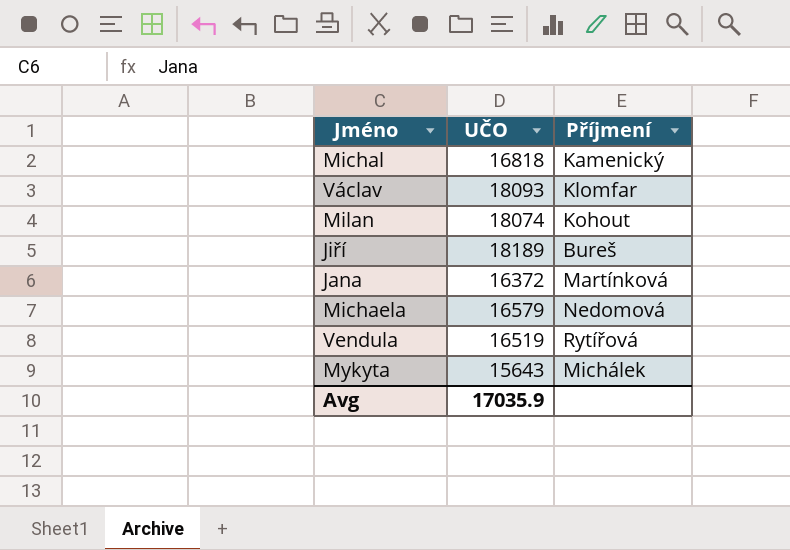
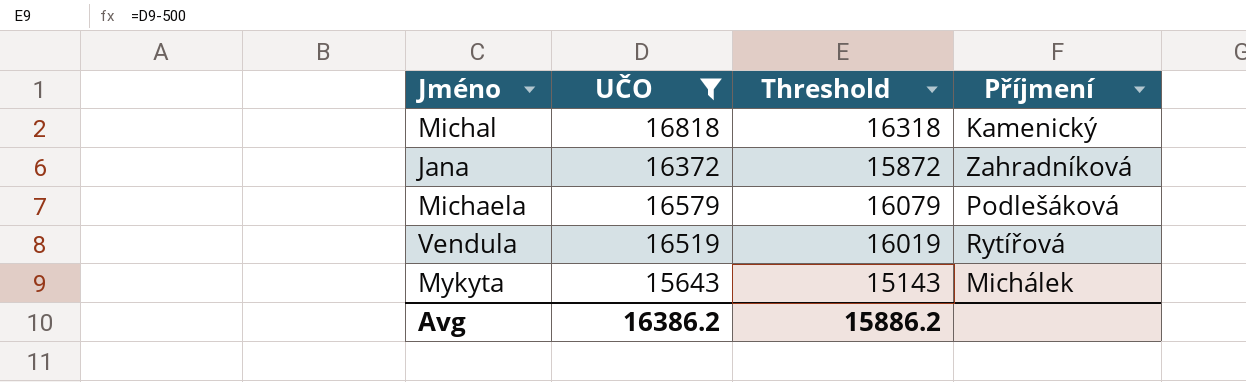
filter: none -> UČO <= 16818
column Threshold | formula: none -> [UČO] - 500
Jana | Příjmení: Martínková -> Zahradníková
Michaela | Příjmení: Nedomová -> Podlešáková
Avg | UČO: 17035.9 -> 16386.2

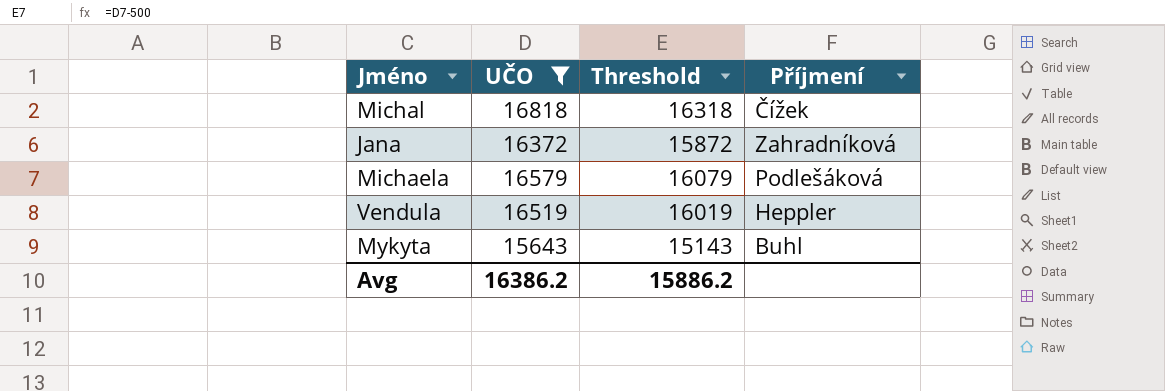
Michal | Příjmení: Kamenický -> Čížek
Vendula | Příjmení: Rytířová -> Heppler
Mykyta | Příjmení: Michálek -> Buhl

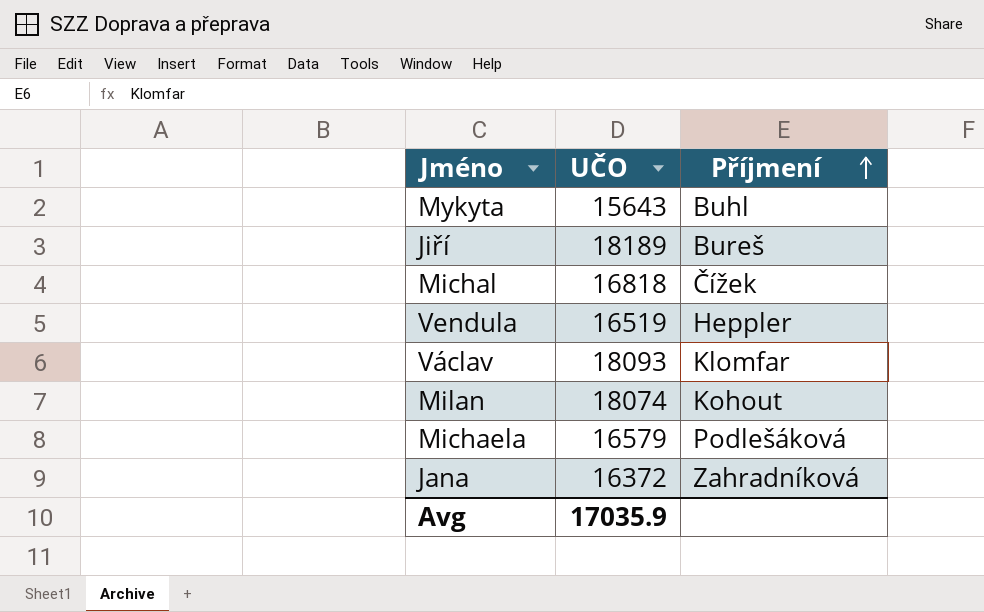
filter: UČO <= 16818 -> none
row order: none -> Příjmení ascending
column Threshold | formula: [UČO] - 500 -> none
Avg | UČO: 16386.2 -> 17035.9

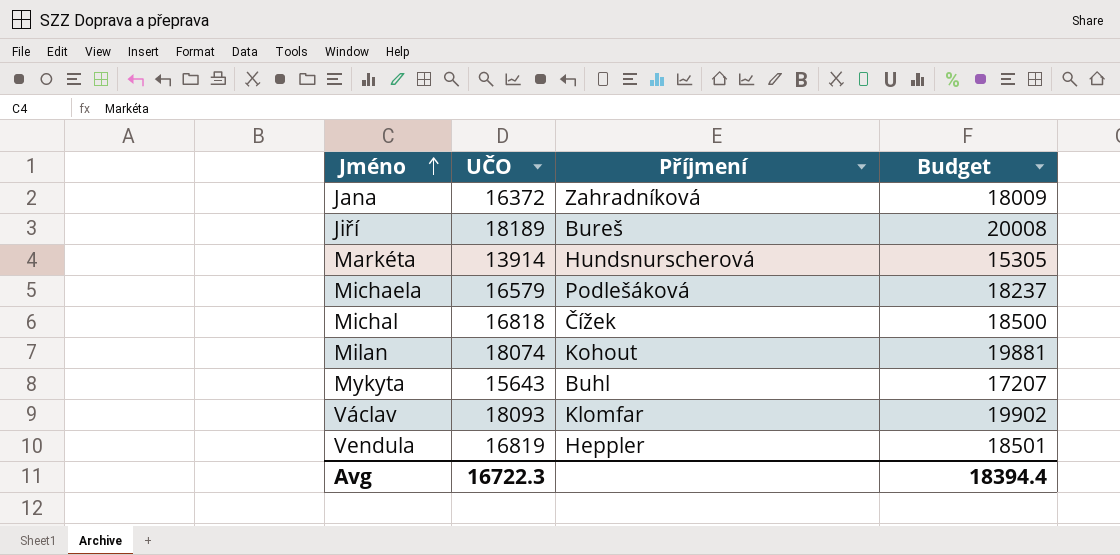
row order: Příjmení ascending -> Jméno ascending
column Budget | formula: none -> [UČO] * 1.1
row Markéta: none -> 13914 | Hundsnurscherová | 15305
Vendula | UČO: 16519 -> 16819
Avg | UČO: 17035.9 -> 16722.3

